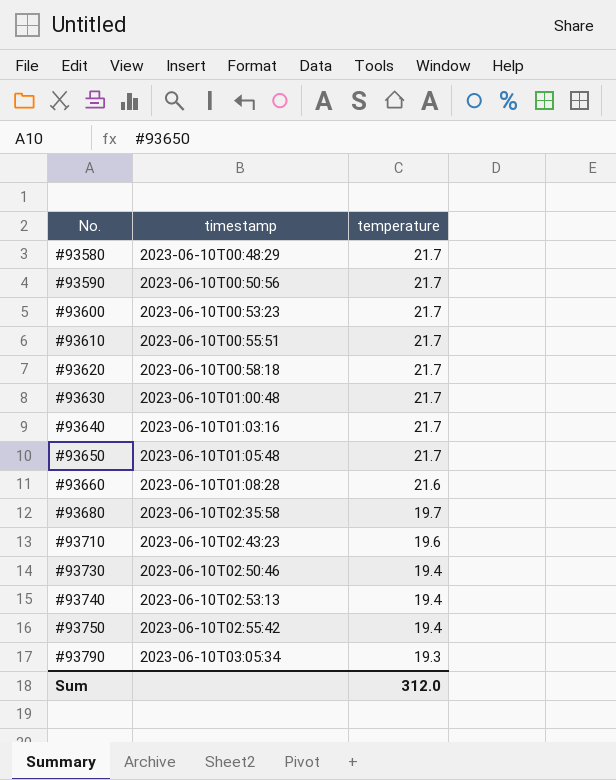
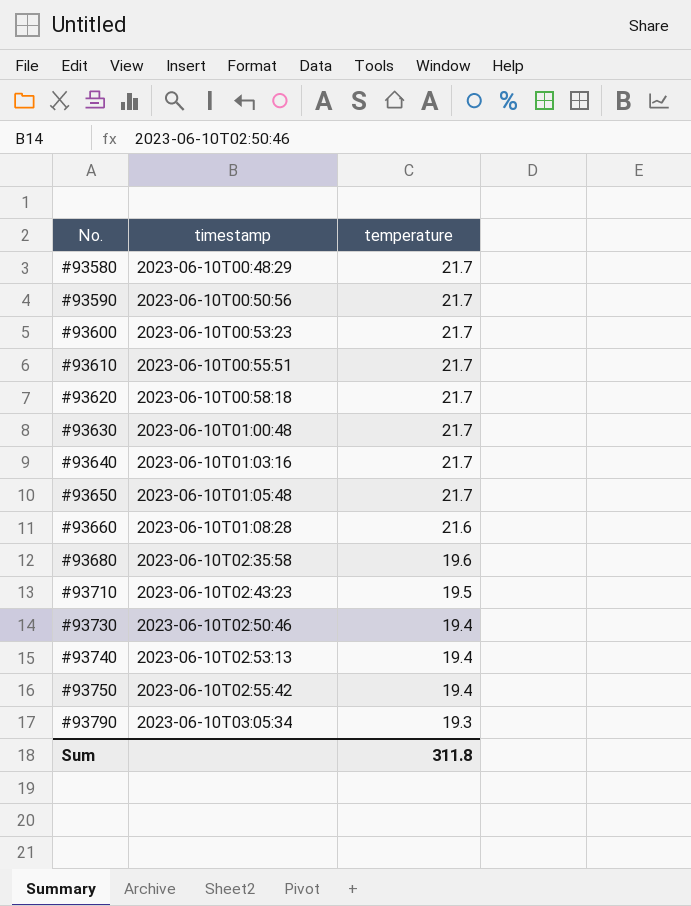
#93680 | temperature: 19.7 -> 19.6
#93710 | temperature: 19.6 -> 19.5
Sum | temperature: 312.0 -> 311.8

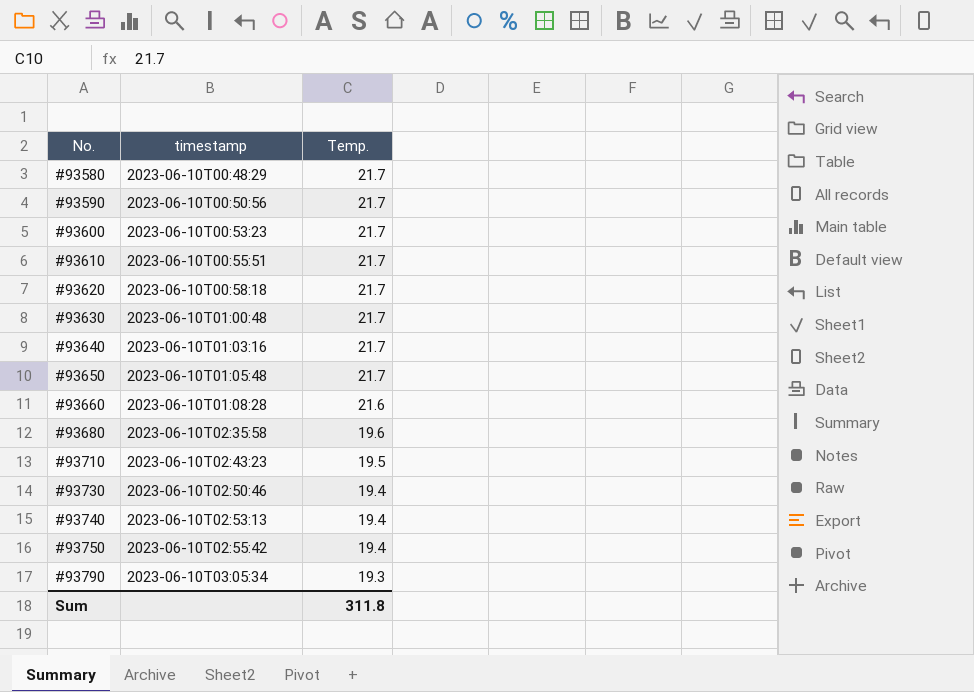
column name: temperature -> Temp.

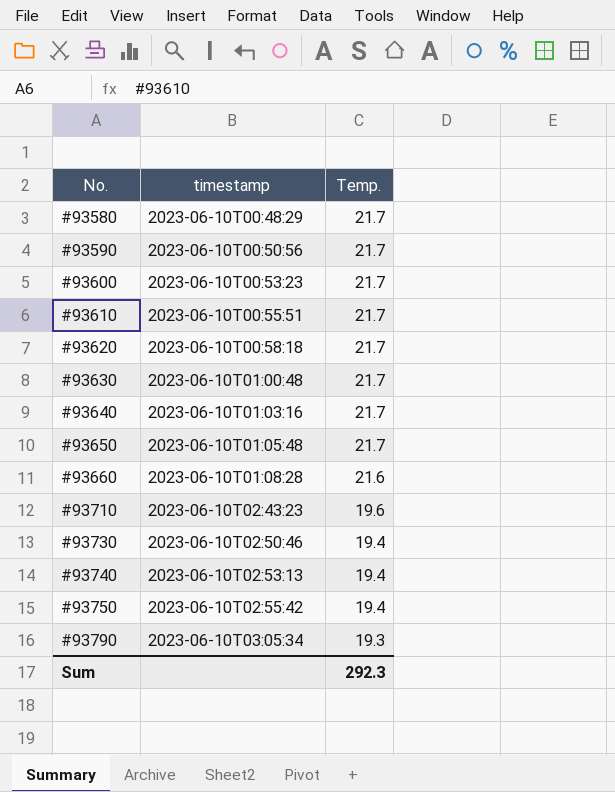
row #93680: 2023-06-10T02:35:58 | 19.6 -> none
#93710 | Temp.: 19.5 -> 19.6
Sum | Temp.: 311.8 -> 292.3

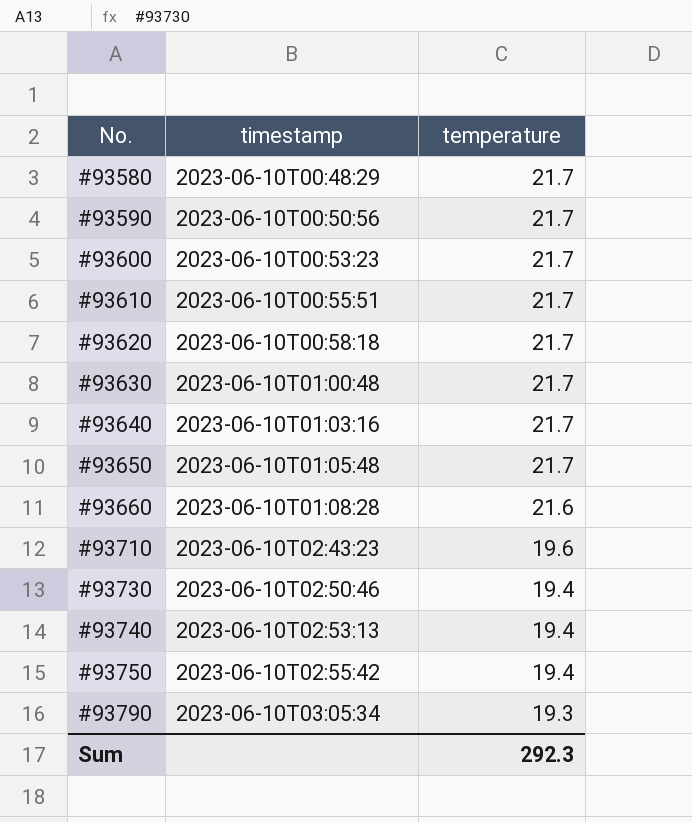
column name: Temp. -> temperature

